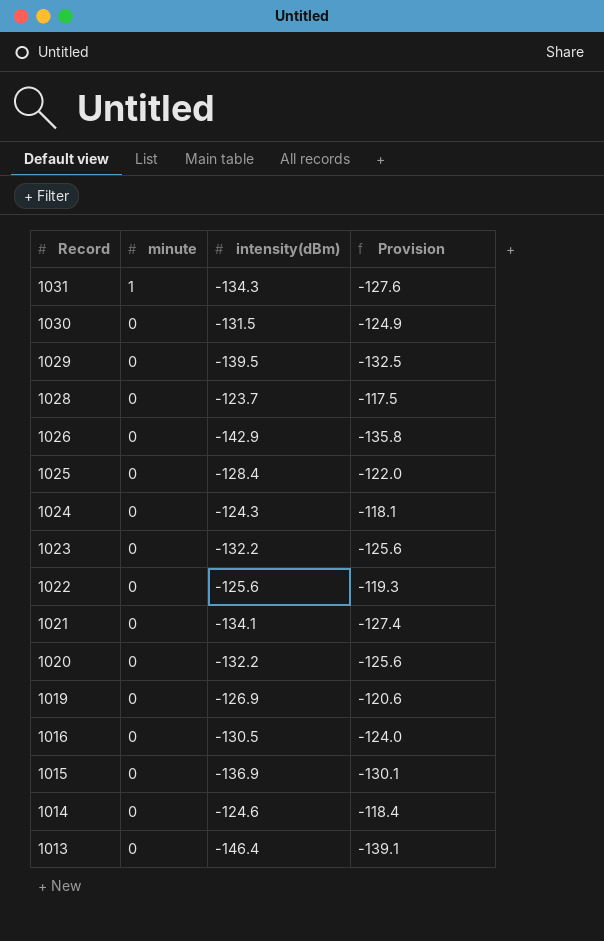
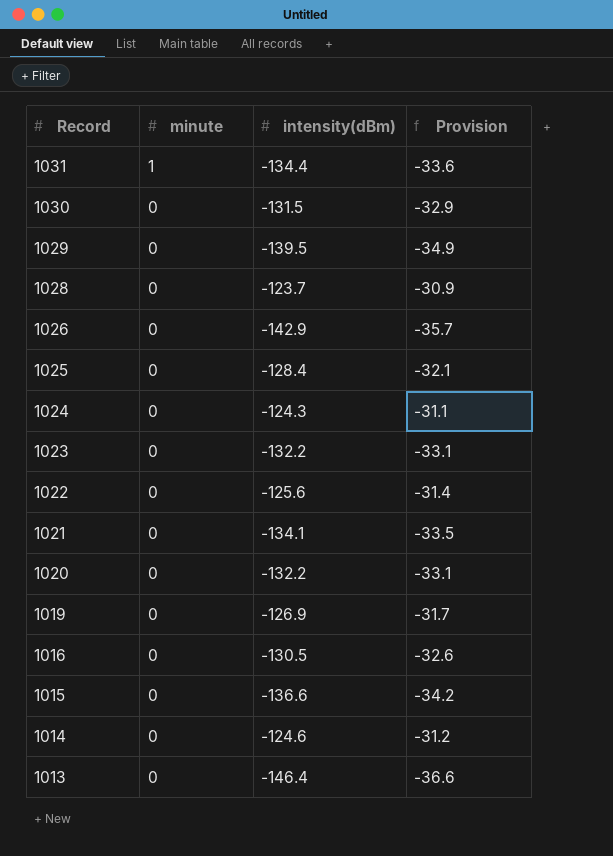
column Provision | formula: [intensity(dBm)] * 0.95 -> [intensity(dBm)] * 0.25
1031 | intensity(dBm): -134.3 -> -134.4
1015 | intensity(dBm): -136.9 -> -136.6

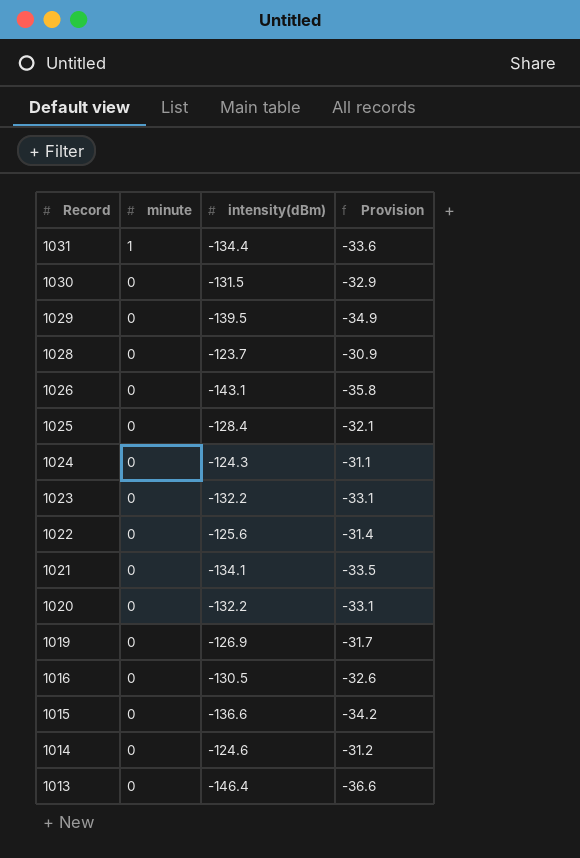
1026 | intensity(dBm): -142.9 -> -143.1
1026 | Provision: -35.7 -> -35.8

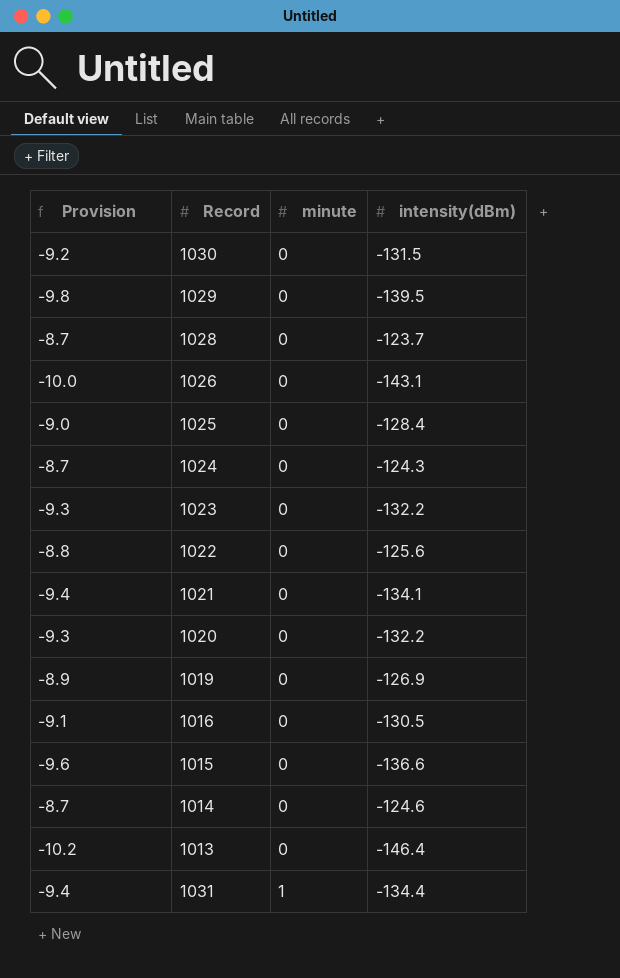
row order: Record descending -> minute ascending
column Provision | formula: [intensity(dBm)] * 0.25 -> [intensity(dBm)] * 0.07
column Provision | position: 4 -> 1

